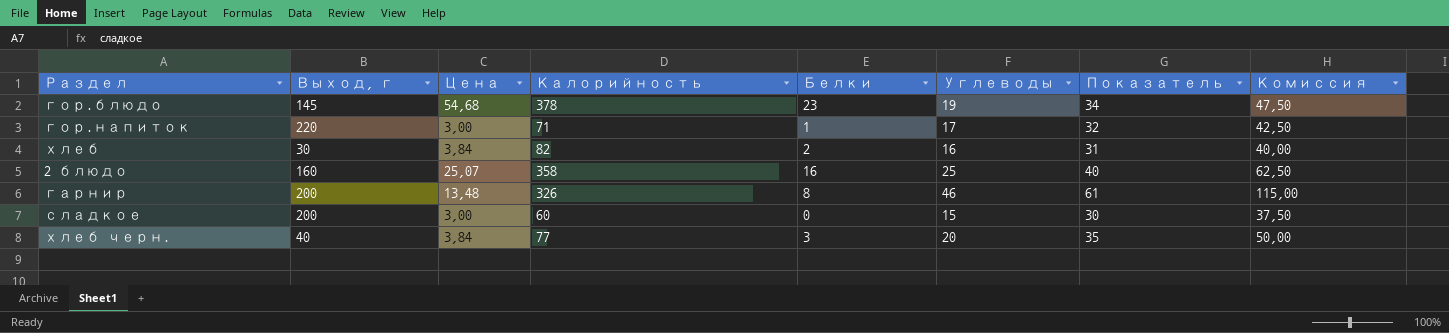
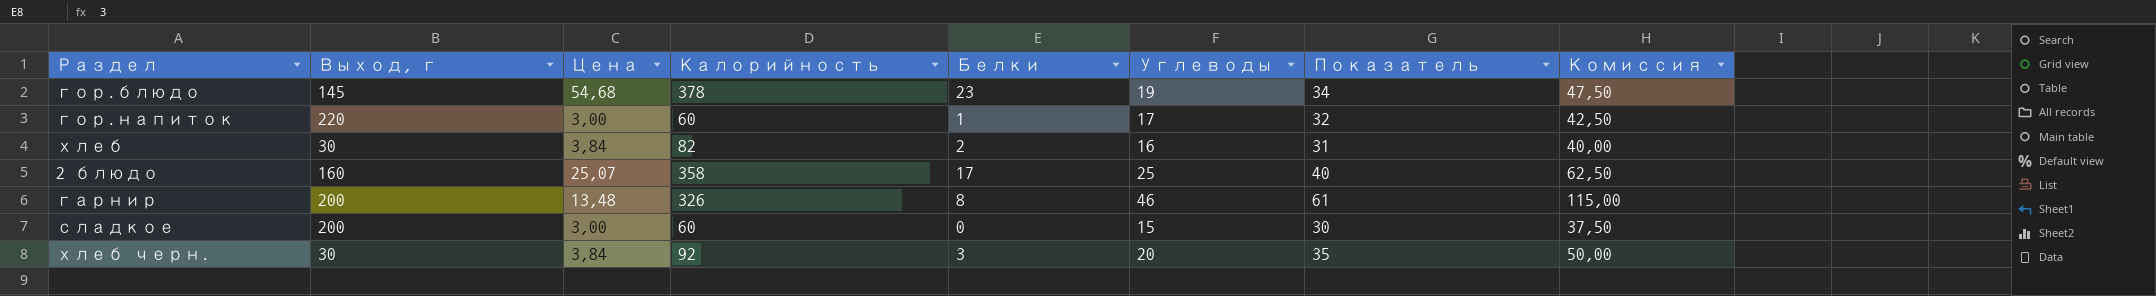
гор.напиток | Калорийность: 71 -> 60
2 блюдо | Белки: 16 -> 17
хлеб черн. | Выход, г: 40 -> 30
хлеб черн. | Калорийность: 77 -> 92

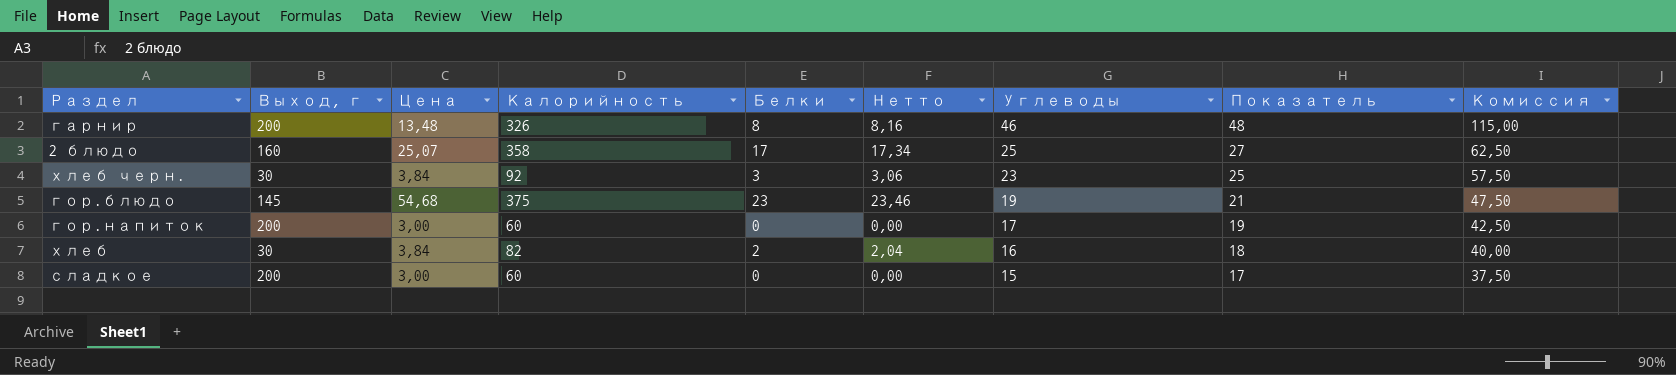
row order: none -> Углеводы descending
column Нетто | formula: none -> [Белки] * 1,02
column Показатель | formula: [Углеводы] + 15 -> [Углеводы] + 2
хлеб черн. | Углеводы: 20 -> 23
хлеб черн. | Комиссия: 50,00 -> 57,50
гор.блюдо | Калорийность: 378 -> 375
гор.напиток | Выход, г: 220 -> 200
гор.напиток | Белки: 1 -> 0

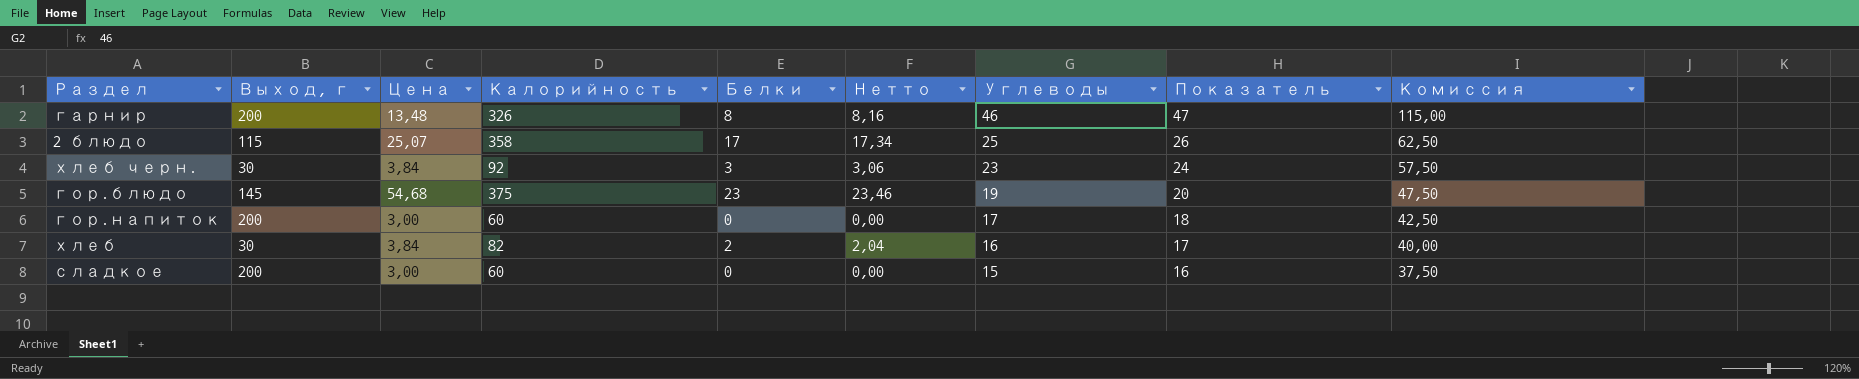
column Показатель | formula: [Углеводы] + 2 -> [Углеводы] + 1
2 блюдо | Выход, г: 160 -> 115

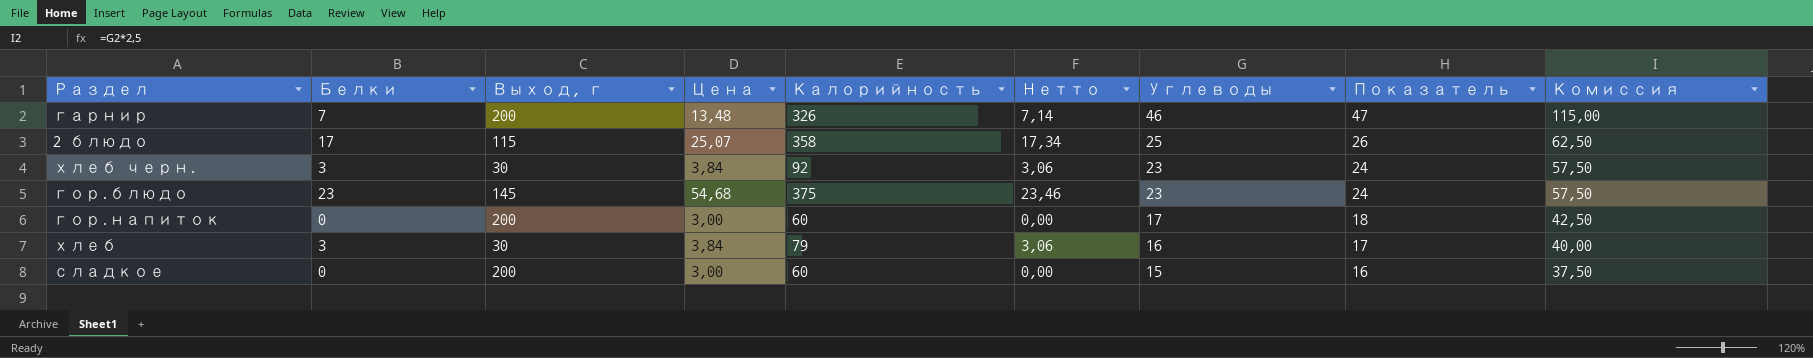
column Белки | position: 5 -> 2
гарнир | Белки: 8 -> 7
гарнир | Нетто: 8,16 -> 7,14
гор.блюдо | Углеводы: 19 -> 23
гор.блюдо | Показатель: 20 -> 24
гор.блюдо | Комиссия: 47,50 -> 57,50
хлеб | Белки: 2 -> 3
хлеб | Калорийность: 82 -> 79
хлеб | Нетто: 2,04 -> 3,06

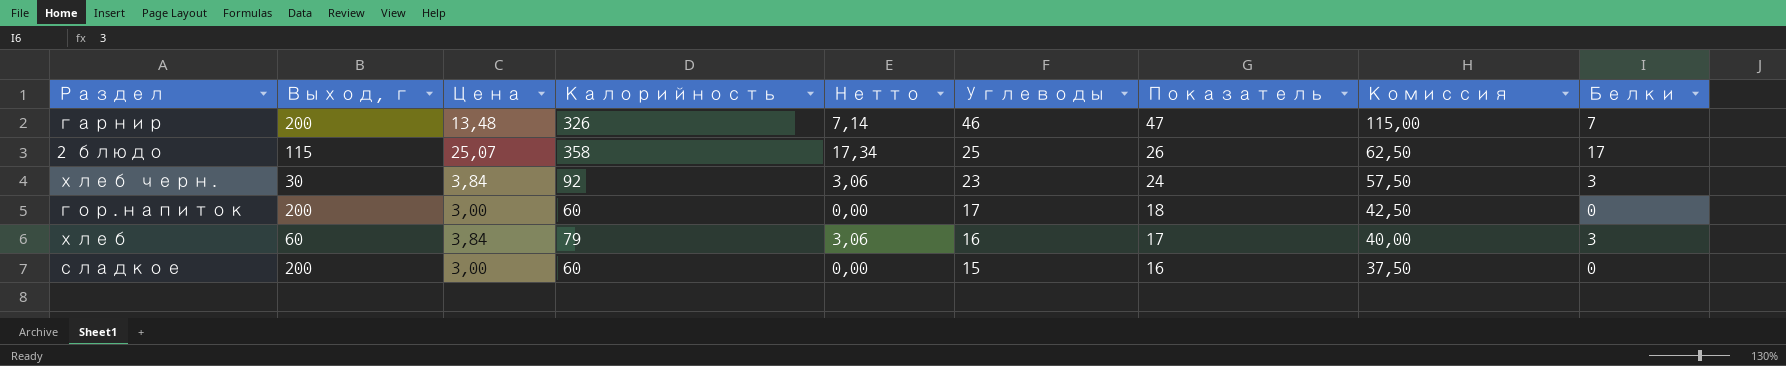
column Белки | position: 2 -> 9
row гор.блюдо: 23 | 145 | 54,68 | 375 | 23,46 | 23 | 24 | 57,50 -> none
хлеб | Выход, г: 30 -> 60

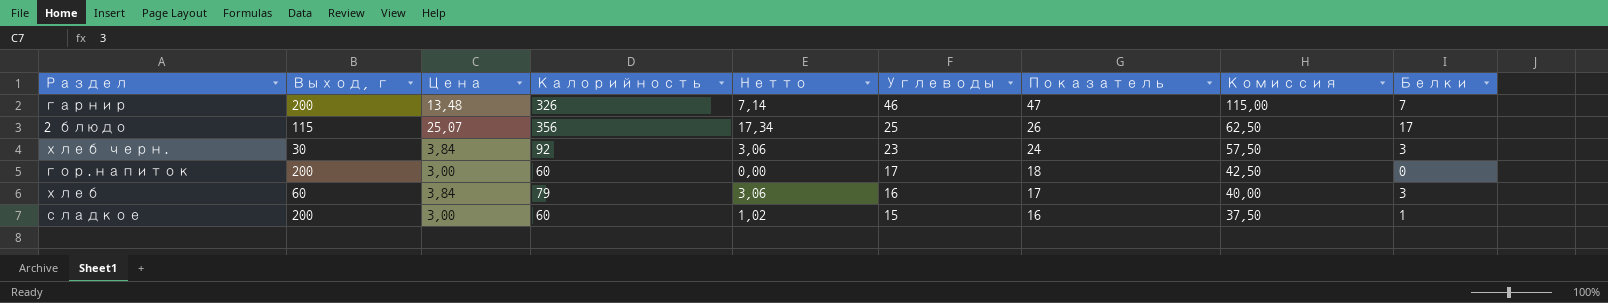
2 блюдо | Калорийность: 358 -> 356
сладкое | Нетто: 0,00 -> 1,02
сладкое | Белки: 0 -> 1

